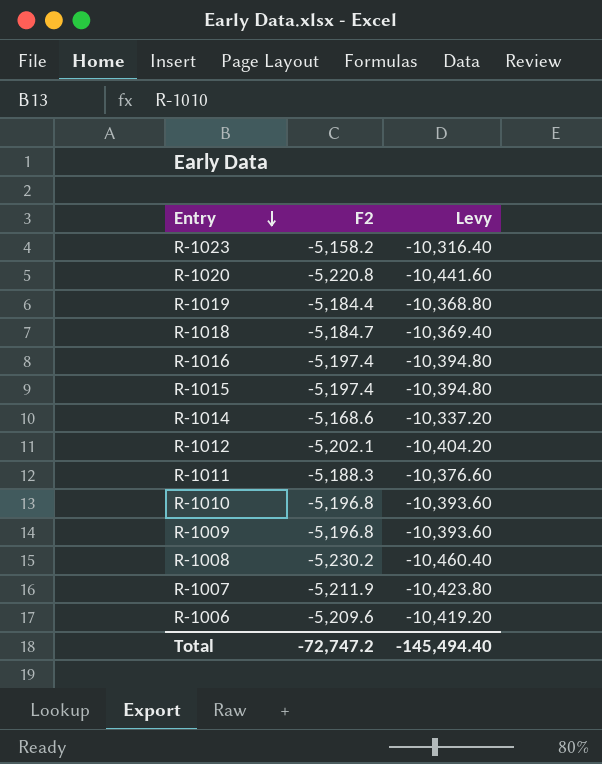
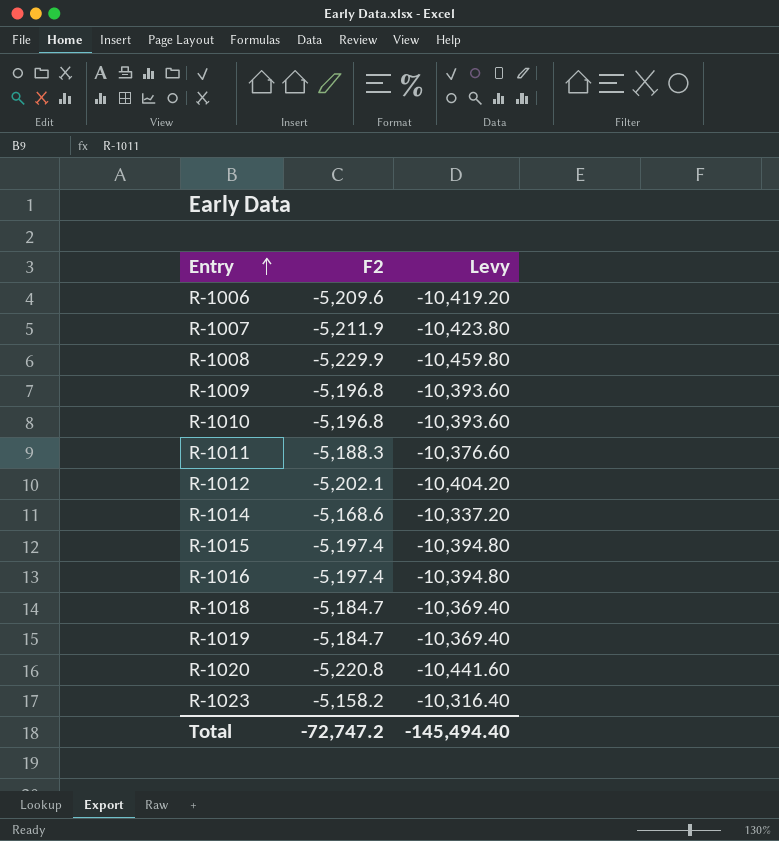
row order: Entry descending -> Entry ascending
R-1008 | F2: -5,230.2 -> -5,229.9
R-1008 | Levy: -10,460.40 -> -10,459.80
R-1019 | F2: -5,184.4 -> -5,184.7
R-1019 | Levy: -10,368.80 -> -10,369.40

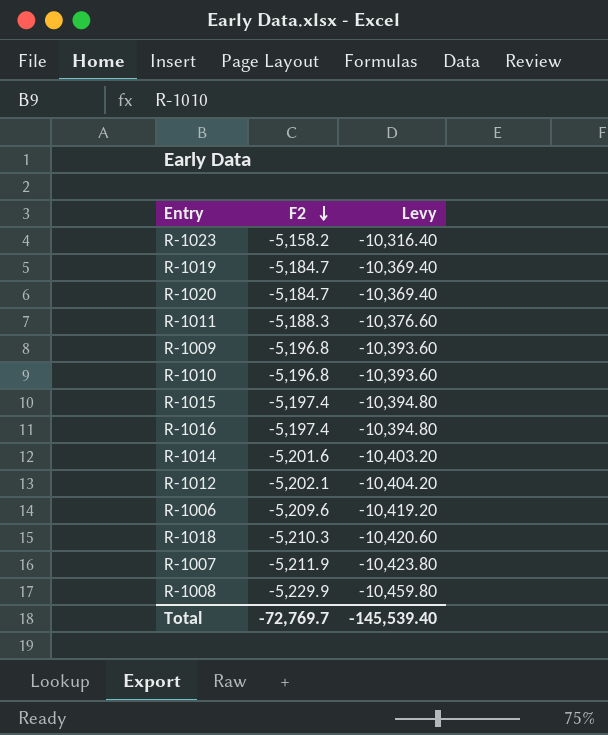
row order: Entry ascending -> F2 descending
R-1020 | F2: -5,220.8 -> -5,184.7
R-1020 | Levy: -10,441.60 -> -10,369.40
R-1014 | F2: -5,168.6 -> -5,201.6
R-1014 | Levy: -10,337.20 -> -10,403.20
R-1018 | F2: -5,184.7 -> -5,210.3
R-1018 | Levy: -10,369.40 -> -10,420.60
Total | F2: -72,747.2 -> -72,769.7
Total | Levy: -145,494.40 -> -145,539.40

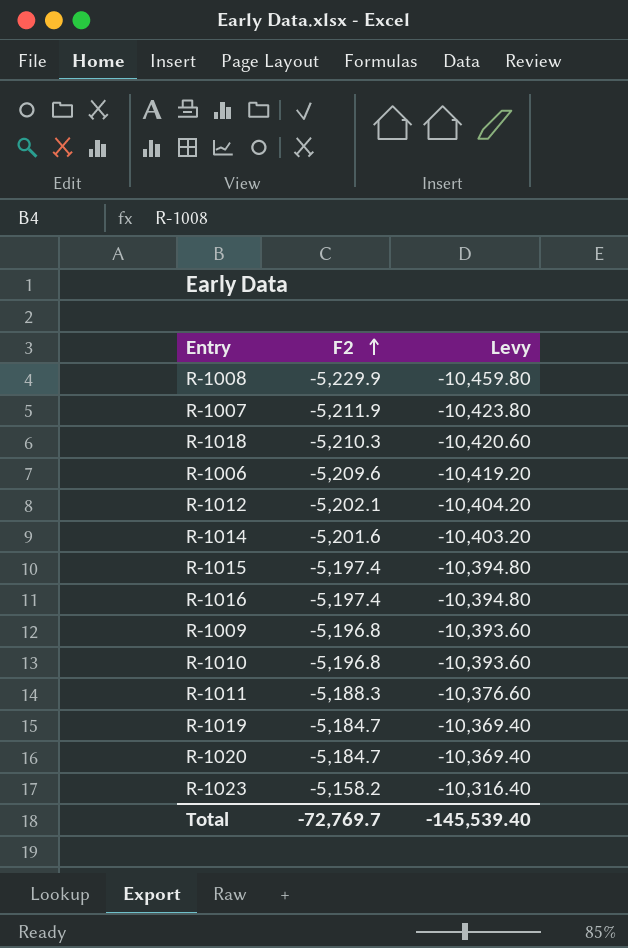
row order: F2 descending -> F2 ascending

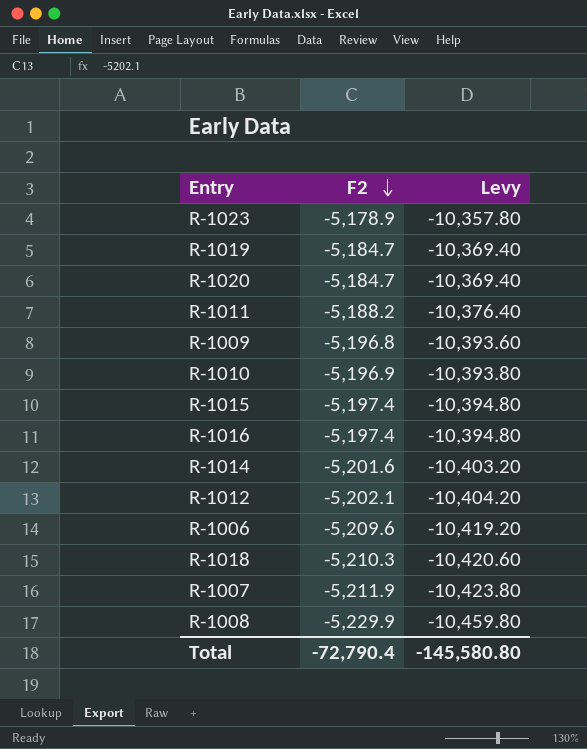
row order: F2 ascending -> F2 descending
R-1023 | F2: -5,158.2 -> -5,178.9
R-1023 | Levy: -10,316.40 -> -10,357.80
R-1011 | F2: -5,188.3 -> -5,188.2
R-1011 | Levy: -10,376.60 -> -10,376.40
R-1010 | F2: -5,196.8 -> -5,196.9
R-1010 | Levy: -10,393.60 -> -10,393.80
Total | F2: -72,769.7 -> -72,790.4
Total | Levy: -145,539.40 -> -145,580.80

